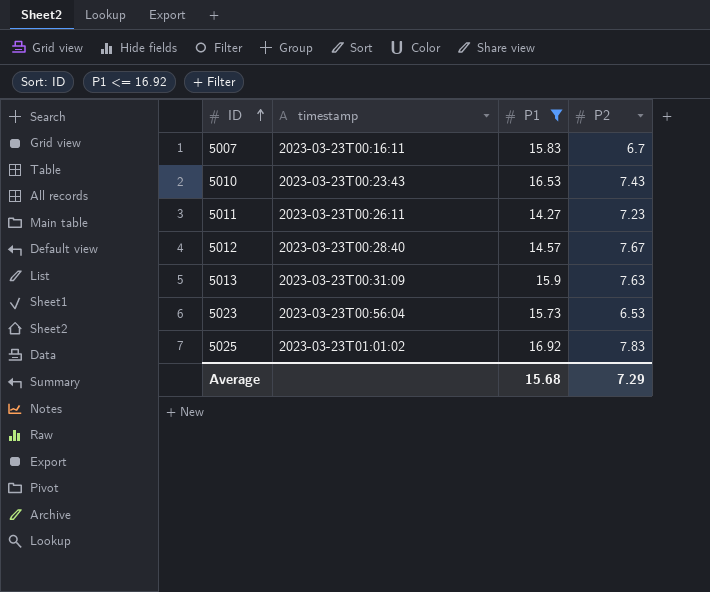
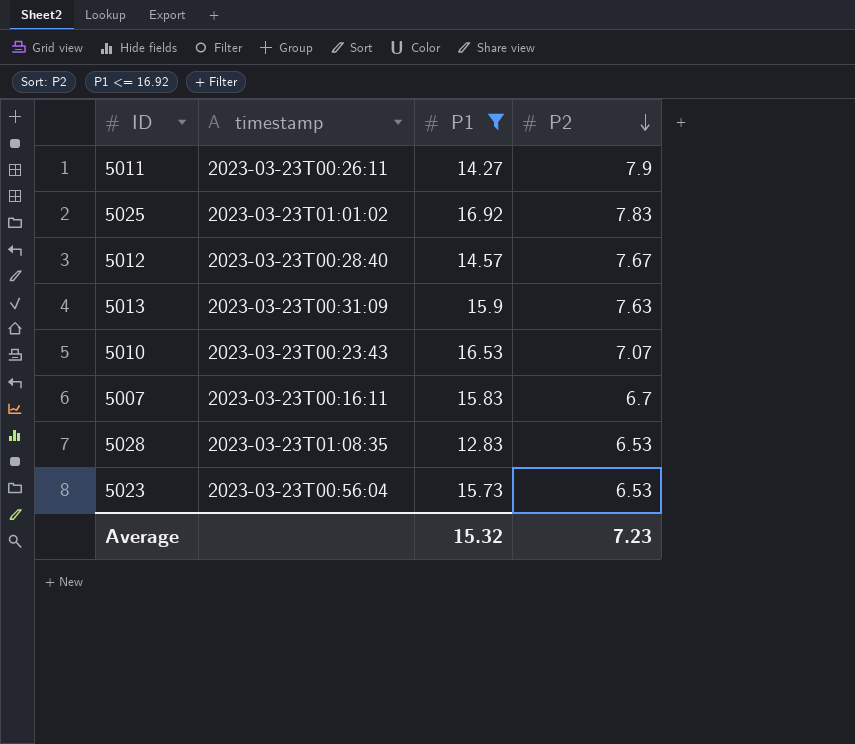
row order: ID ascending -> P2 descending
5011 | P2: 7.23 -> 7.9
5010 | P2: 7.43 -> 7.07
row 5028: none -> 2023-03-23T01:08:35 | 12.83 | 6.53
Average | P1: 15.68 -> 15.32
Average | P2: 7.29 -> 7.23

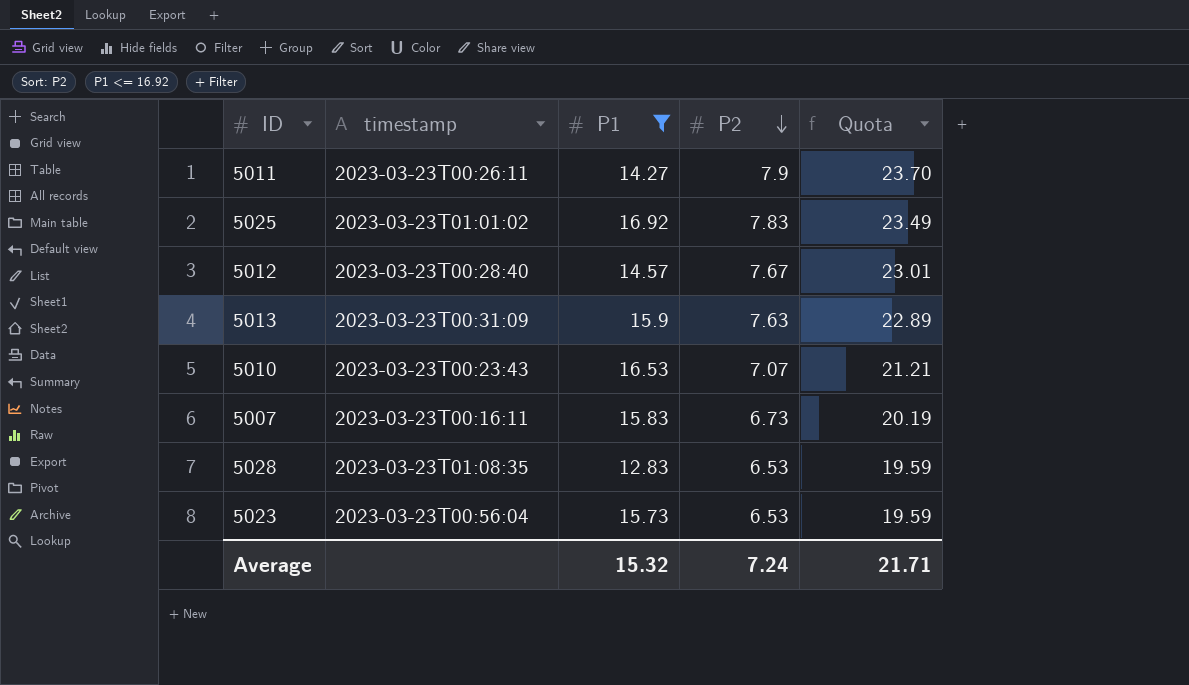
column Quota | formula: none -> [P2] * 3
5007 | P2: 6.7 -> 6.73
Average | P2: 7.23 -> 7.24

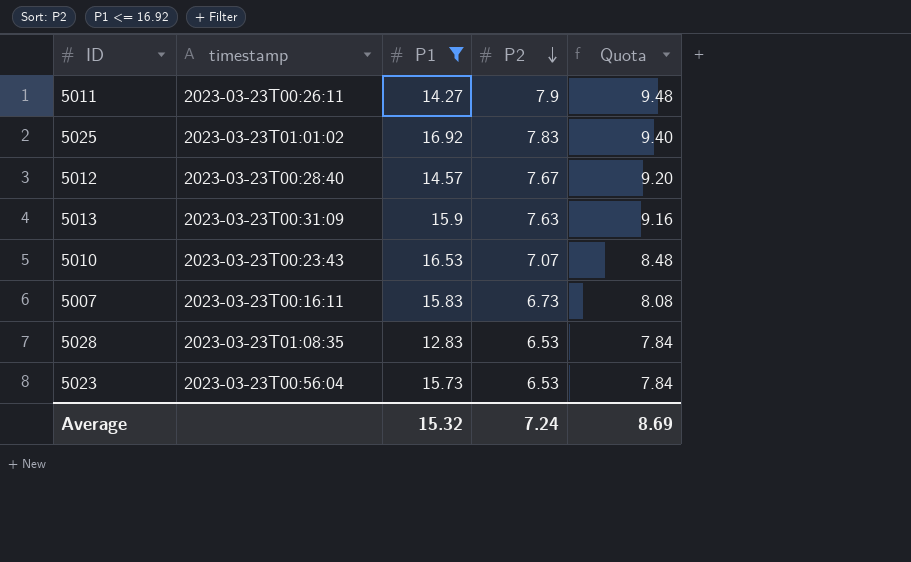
column Quota | formula: [P2] * 3 -> [P2] * 1.2
Average | Quota: 21.71 -> 8.69

